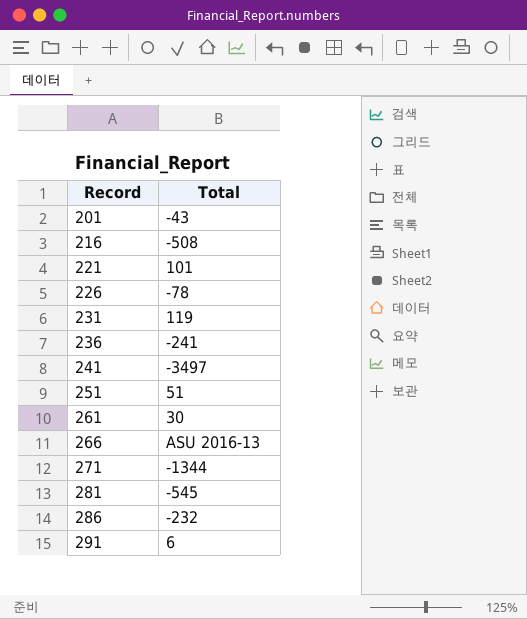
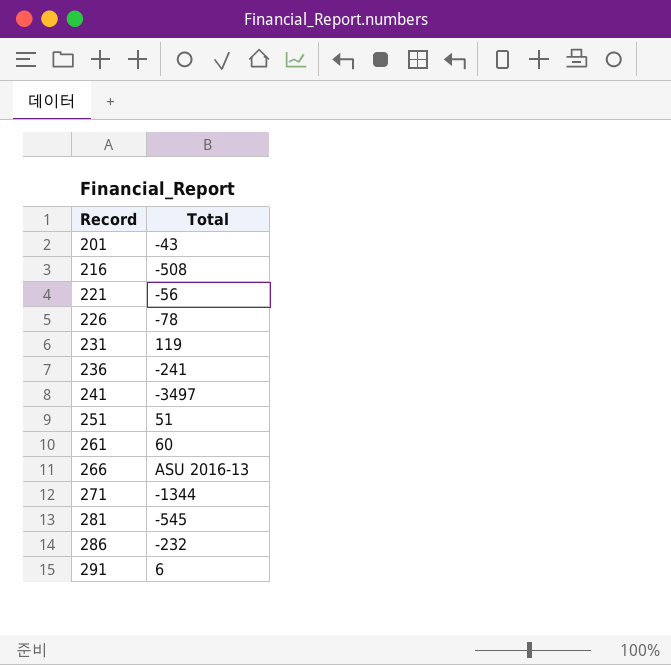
221 | Total: 101 -> -56
261 | Total: 30 -> 60

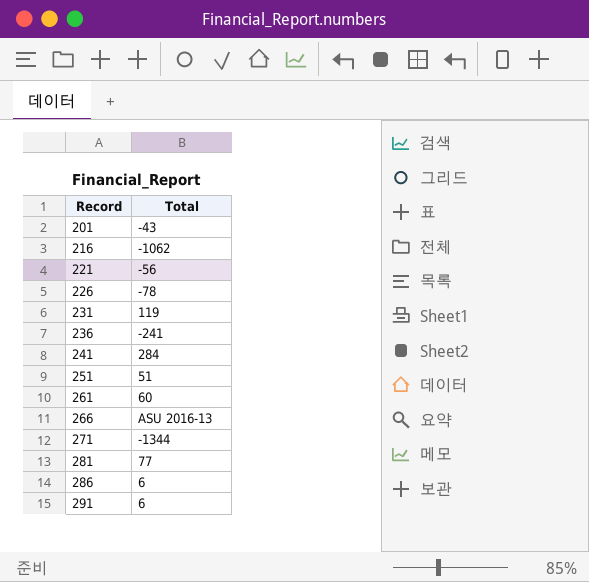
216 | Total: -508 -> -1062
241 | Total: -3497 -> 284
281 | Total: -545 -> 77
286 | Total: -232 -> 6

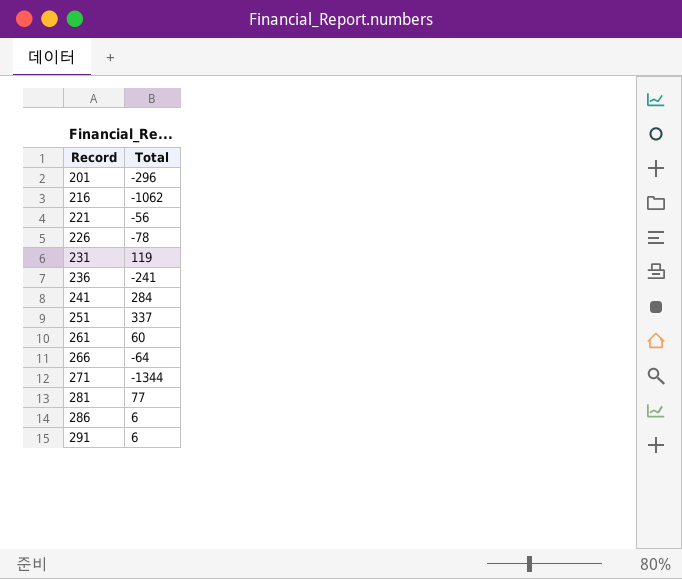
201 | Total: -43 -> -296
251 | Total: 51 -> 337
266 | Total: ASU 2016-13 -> -64

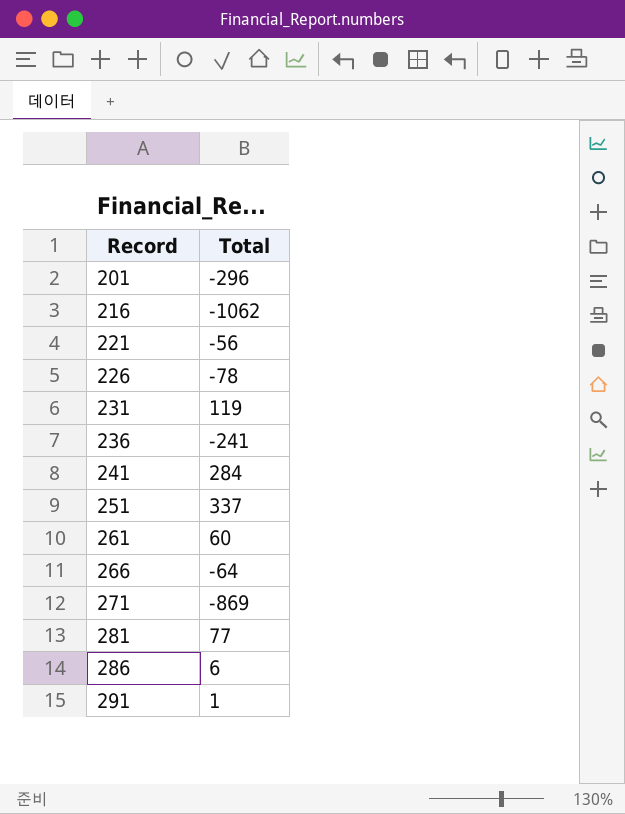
271 | Total: -1344 -> -869
291 | Total: 6 -> 1

